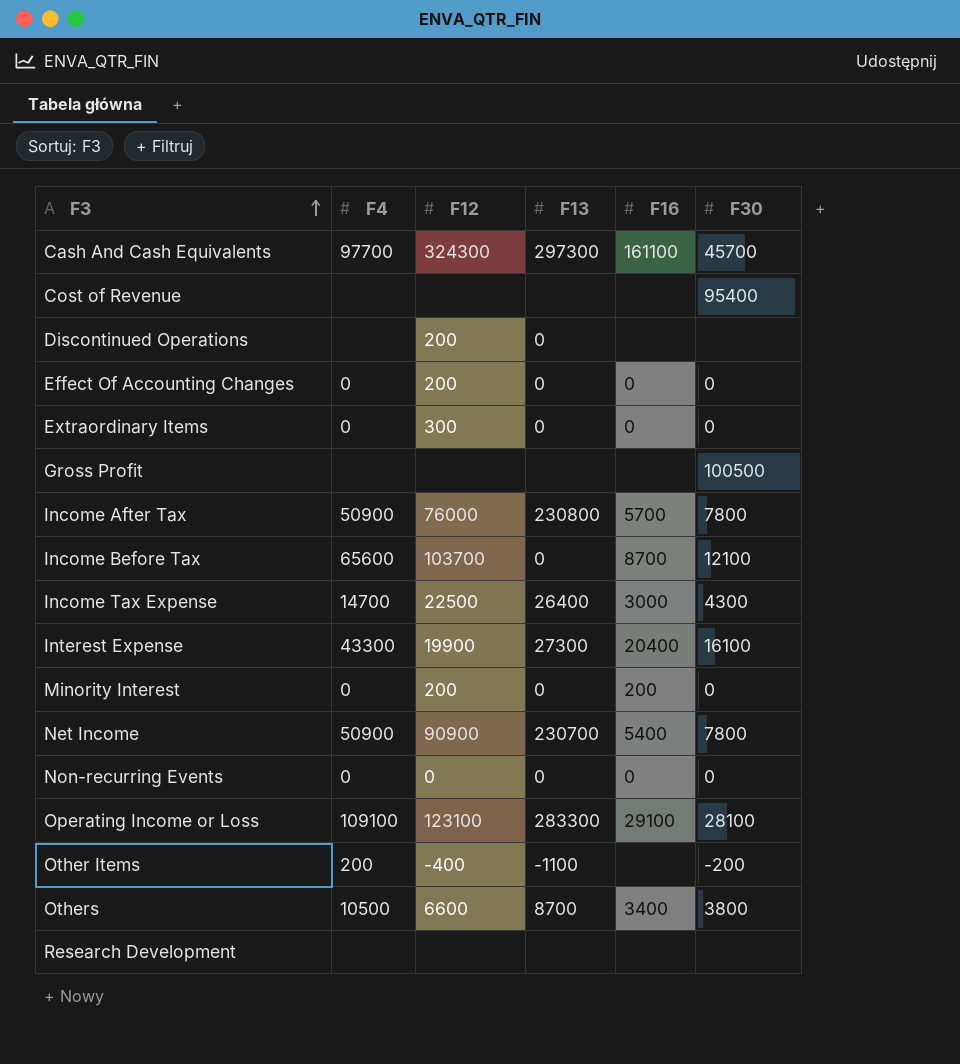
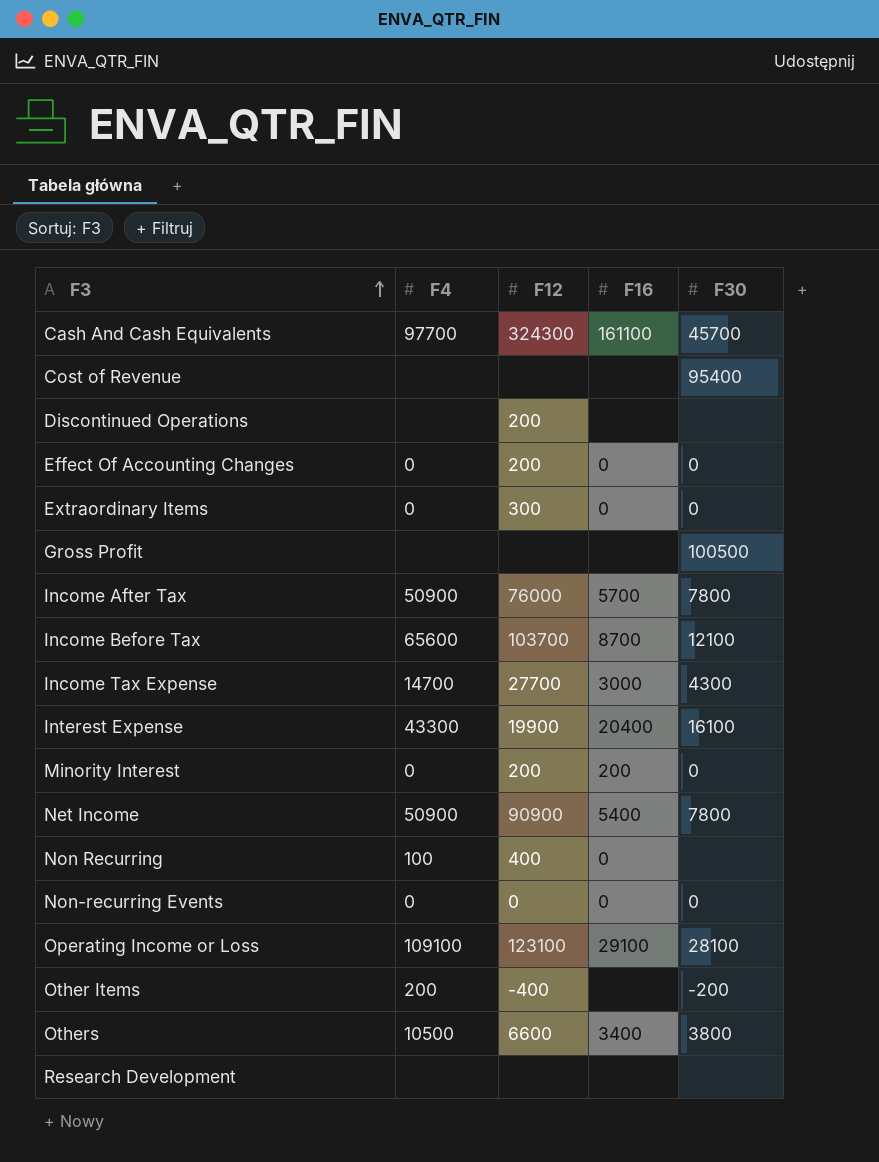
column F13 | position: 4 -> none
Income Tax Expense | F12: 22500 -> 27700
row Non Recurring: none -> 100 | 400 | 0 | none

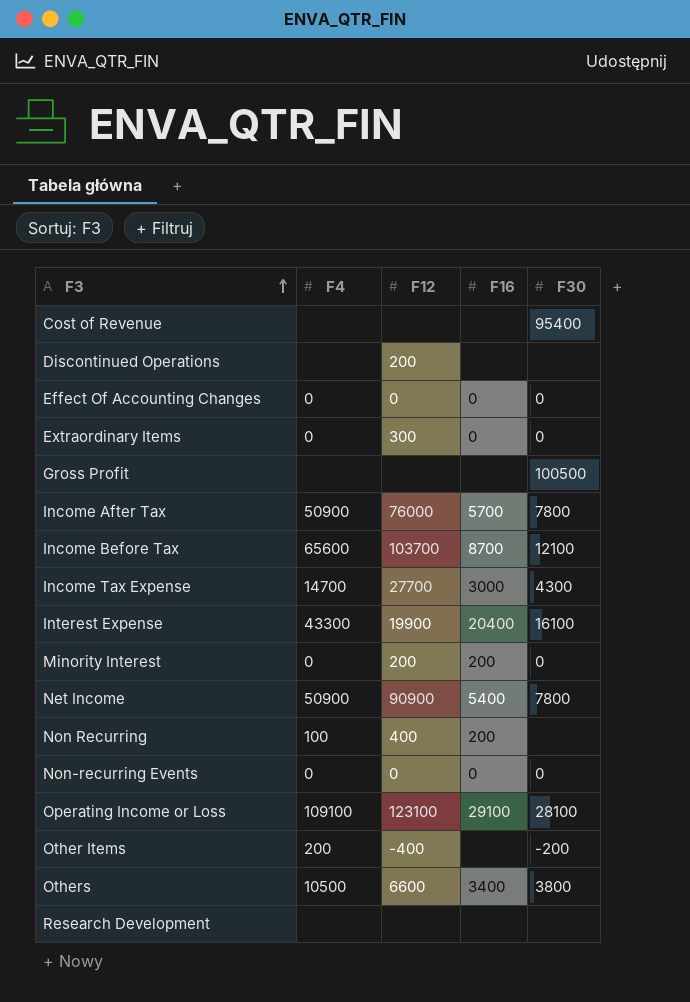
row Cash And Cash Equivalents: 97700 | 324300 | 161100 | 45700 -> none
Effect Of Accounting Changes | F12: 200 -> 0
Non Recurring | F16: 0 -> 200

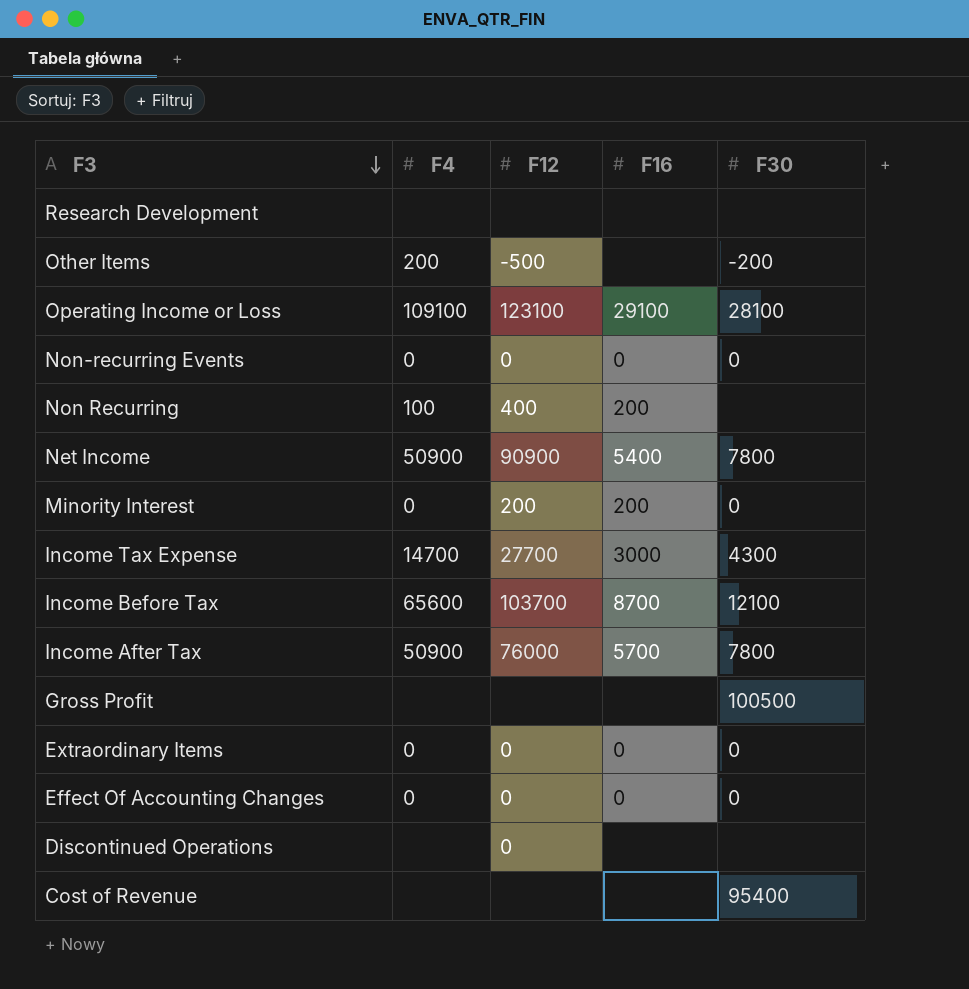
row order: F3 ascending -> F3 descending
row Interest Expense: 43300 | 19900 | 20400 | 16100 -> none
row Others: 10500 | 6600 | 3400 | 3800 -> none
Other Items | F12: -400 -> -500
Extraordinary Items | F12: 300 -> 0
Discontinued Operations | F12: 200 -> 0

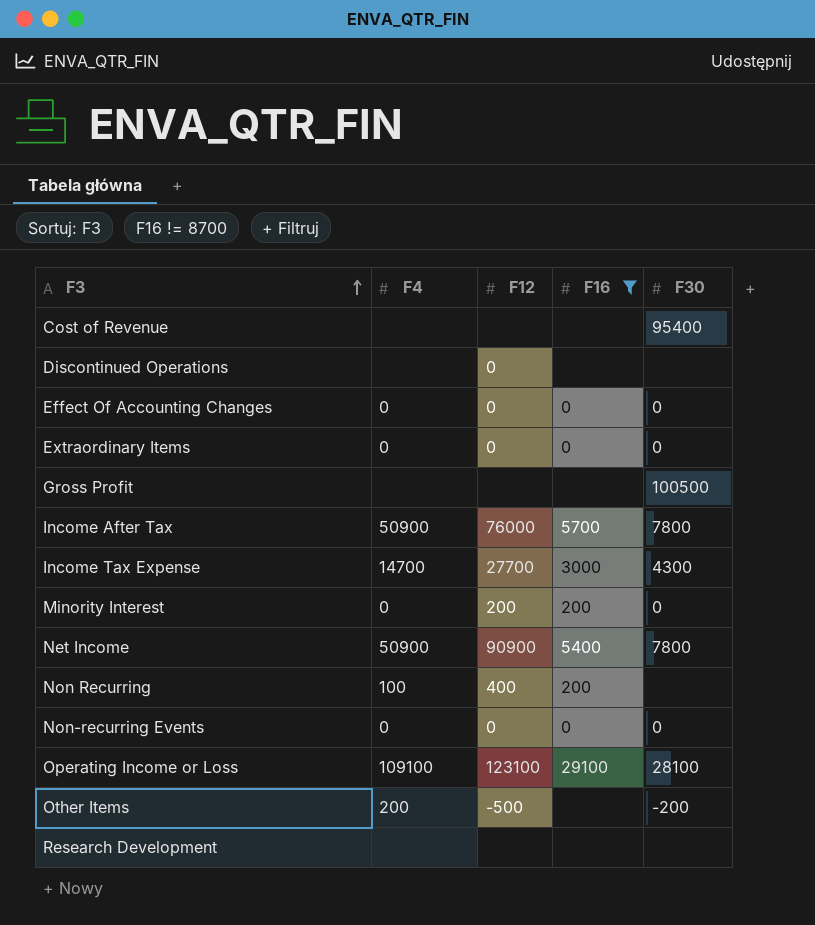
filter: none -> F16 != 8700
row order: F3 descending -> F3 ascending

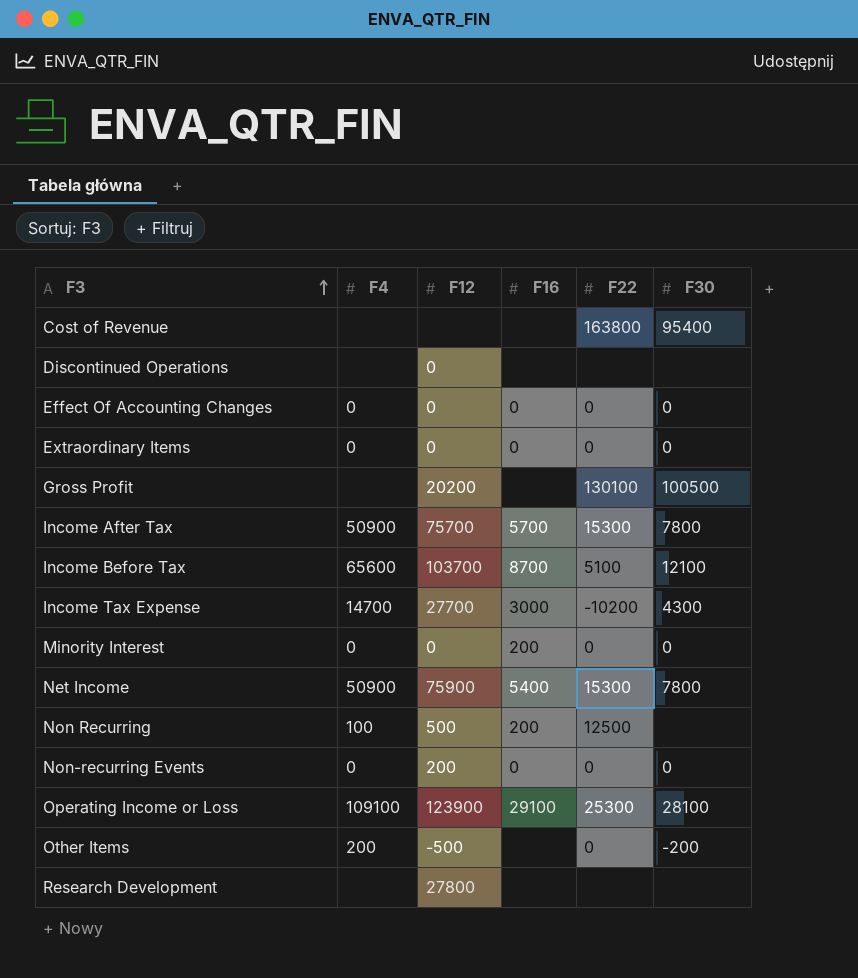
filter: F16 != 8700 -> none
column F22 | position: none -> 5
Gross Profit | F12: none -> 20200
Income After Tax | F12: 76000 -> 75700
Minority Interest | F12: 200 -> 0
Net Income | F12: 90900 -> 75900
Non Recurring | F12: 400 -> 500
Non-recurring Events | F12: 0 -> 200
Operating Income or Loss | F12: 123100 -> 123900
Research Development | F12: none -> 27800

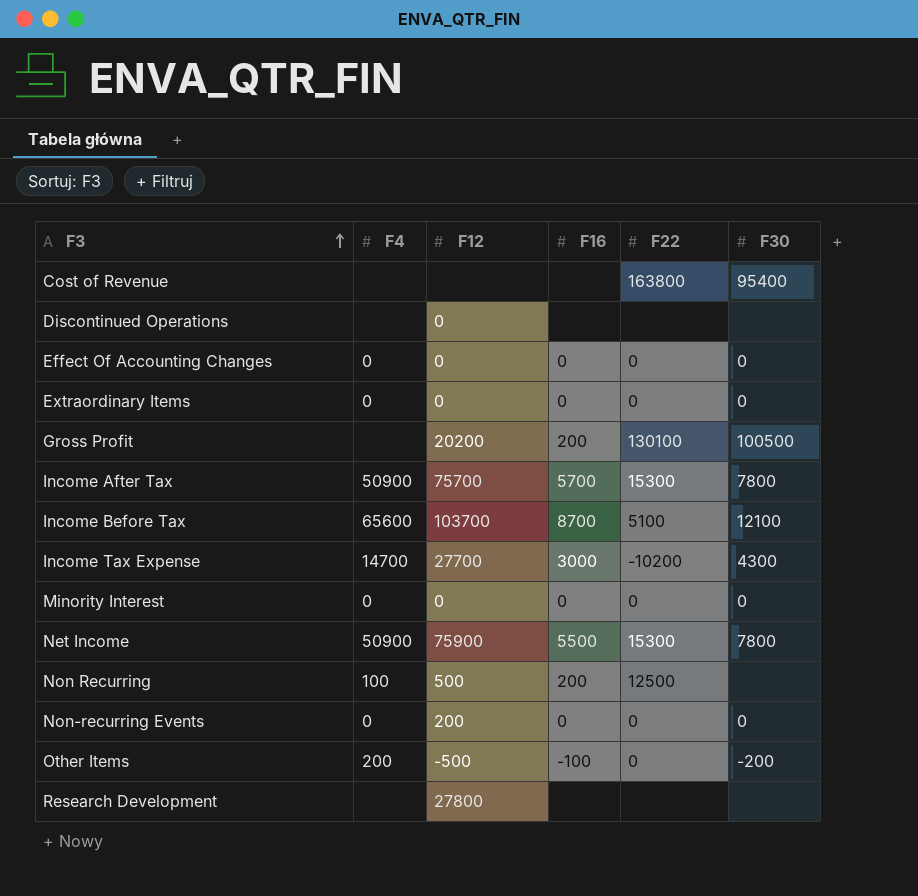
row Operating Income or Loss: 109100 | 123900 | 29100 | 25300 | 28100 -> none
Gross Profit | F16: none -> 200
Minority Interest | F16: 200 -> 0
Net Income | F16: 5400 -> 5500
Other Items | F16: none -> -100

